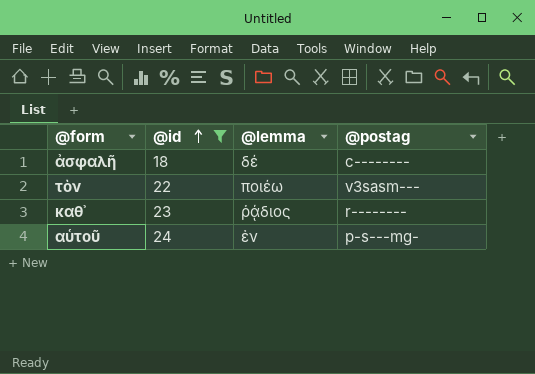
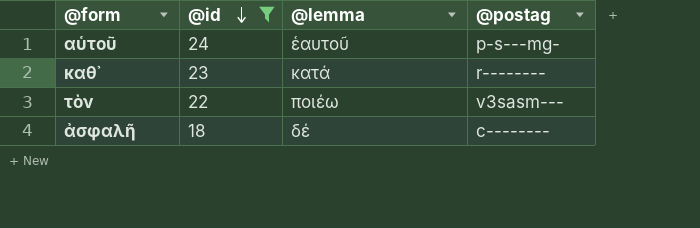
row order: @id ascending -> @id descending
αὑτοῦ | @lemma: ἐν -> ἑαυτοῦ
καθ᾽ | @lemma: ῥᾴδιος -> κατά

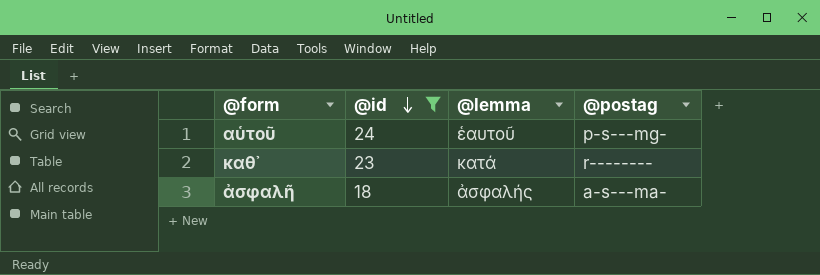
row τὸν: 22 | ποιέω | v3sasm--- -> none
ἀσφαλῆ | @lemma: δέ -> ἀσφαλής
ἀσφαλῆ | @postag: c-------- -> a-s---ma-

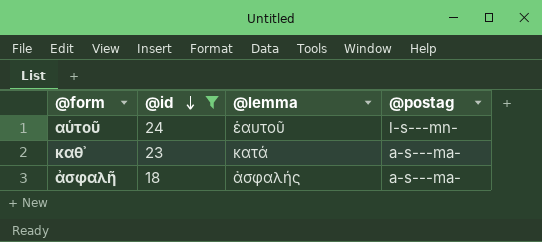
αὑτοῦ | @postag: p-s---mg- -> l-s---mn-
καθ᾽ | @postag: r-------- -> a-s---ma-

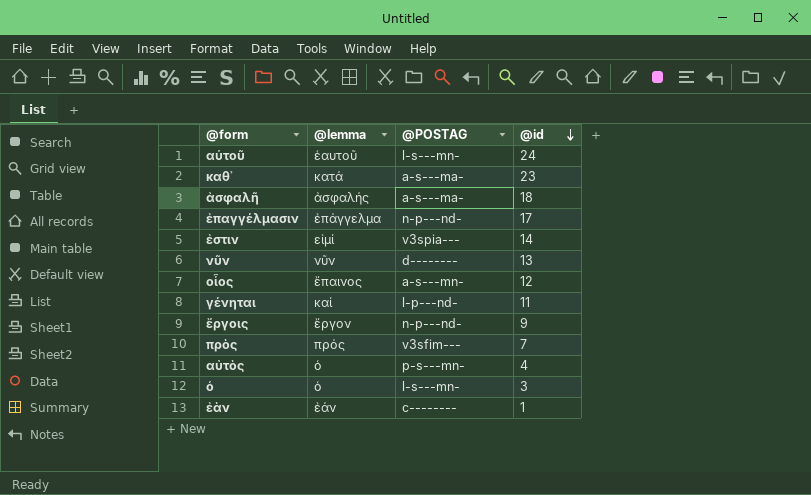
filter: @id >= 18 -> none
column name: @postag -> @POSTAG
column @id | position: 2 -> 4

